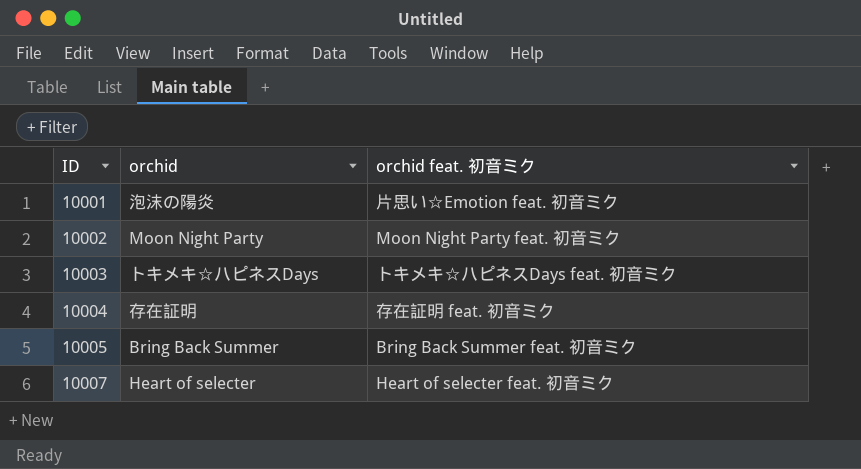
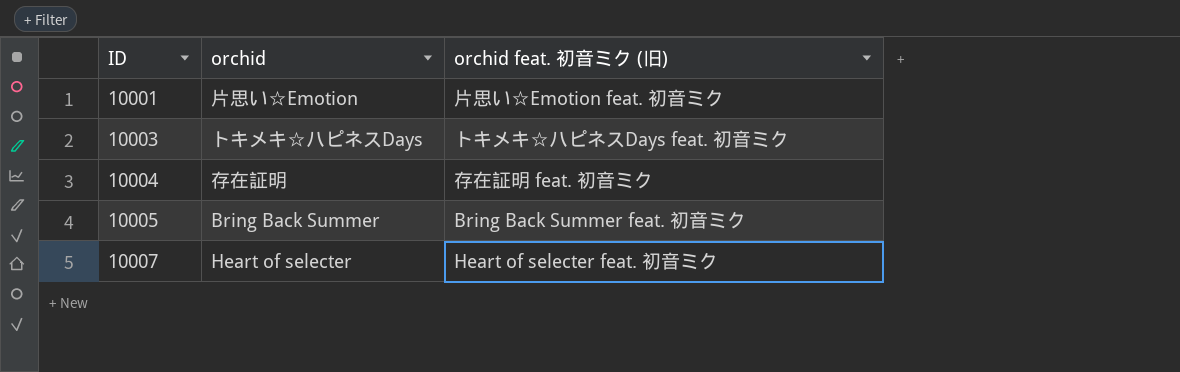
column name: orchid feat. 初音ミク -> orchid feat. 初音ミク (旧)
row 10002: Moon Night Party | Moon Night Party feat. 初音ミク -> none
10001 | orchid: 泡沫の陽炎 -> 片思い☆Emotion

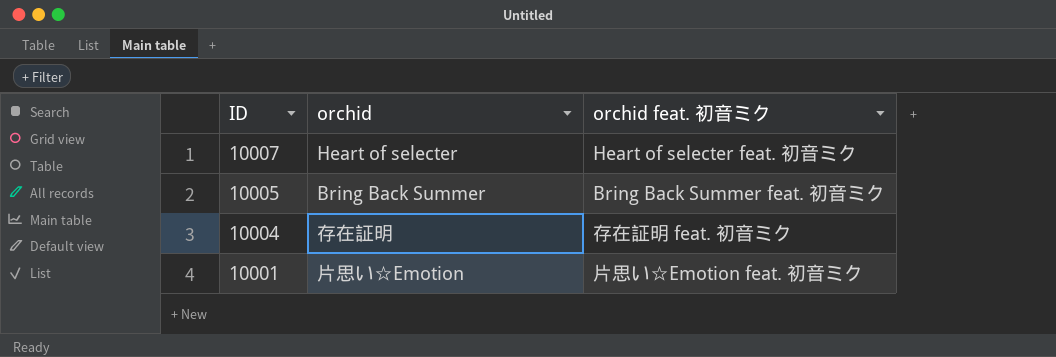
row order: ID ascending -> ID descending
column name: orchid feat. 初音ミク (旧) -> orchid feat. 初音ミク
row 10003: トキメキ☆ハピネスDays | トキメキ☆ハピネスDays feat. 初音ミク -> none

